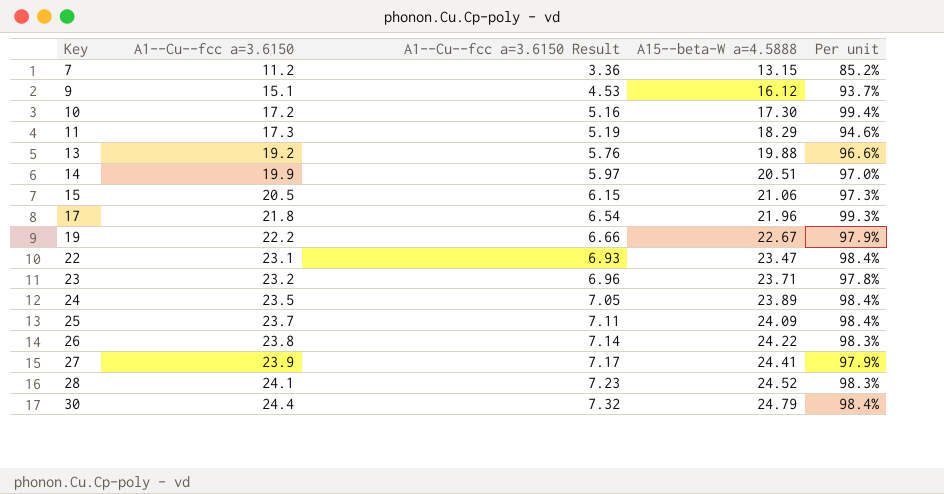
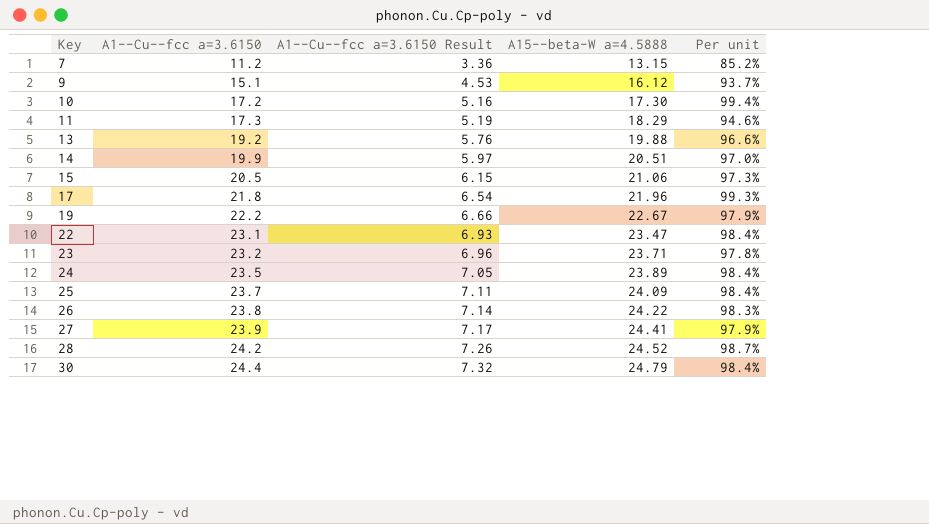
28 | A1--Cu--fcc a=3.6150: 24.1 -> 24.2
28 | A1--Cu--fcc a=3.6150 Result: 7.23 -> 7.26
28 | Per unit: 98.3% -> 98.7%

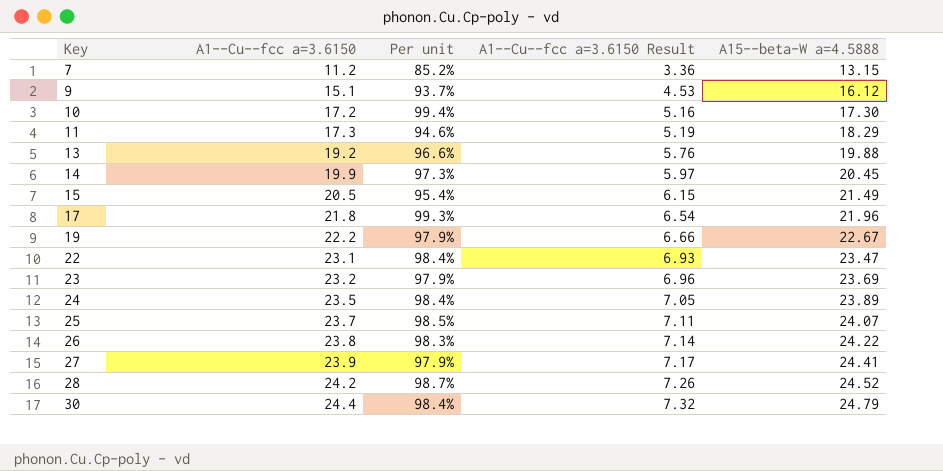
column Per unit | position: 5 -> 3
14 | Per unit: 97.0% -> 97.3%
14 | A15--beta-W a=4.5888: 20.51 -> 20.45
15 | Per unit: 97.3% -> 95.4%
15 | A15--beta-W a=4.5888: 21.06 -> 21.49
23 | Per unit: 97.8% -> 97.9%
23 | A15--beta-W a=4.5888: 23.71 -> 23.69
25 | Per unit: 98.4% -> 98.5%
25 | A15--beta-W a=4.5888: 24.09 -> 24.07

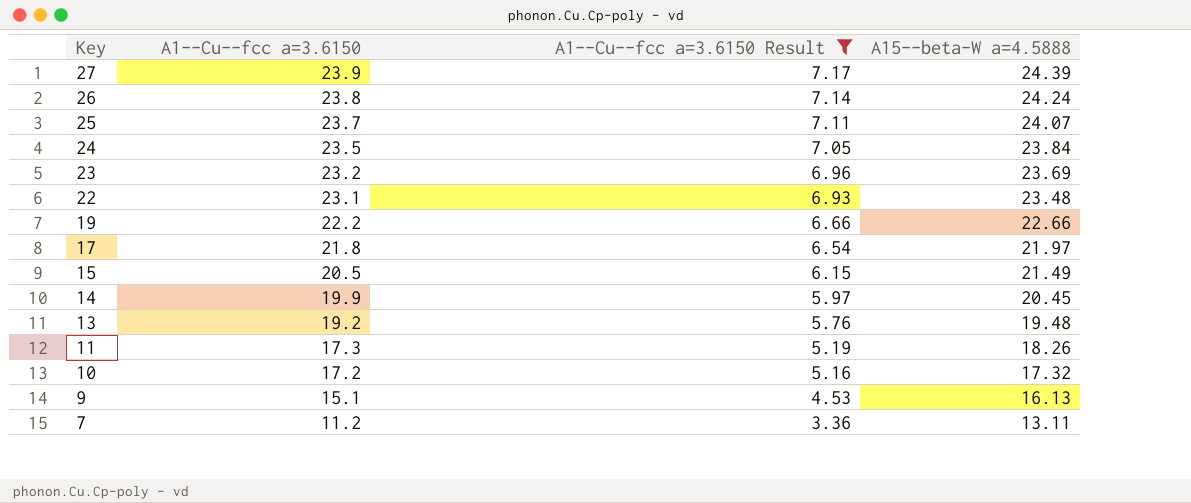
filter: none -> A1--Cu--fcc a=3.6150 Result <= 7.17
row order: Key ascending -> Key descending
column Per unit | formula: [A1--Cu--fcc a=3.6150] / [A15--beta-W a=4.5888] -> none
27 | A15--beta-W a=4.5888: 24.41 -> 24.39
26 | A15--beta-W a=4.5888: 24.22 -> 24.24
24 | A15--beta-W a=4.5888: 23.89 -> 23.84
22 | A15--beta-W a=4.5888: 23.47 -> 23.48
19 | A15--beta-W a=4.5888: 22.67 -> 22.66
17 | A15--beta-W a=4.5888: 21.96 -> 21.97
13 | A15--beta-W a=4.5888: 19.88 -> 19.48
11 | A15--beta-W a=4.5888: 18.29 -> 18.26
10 | A15--beta-W a=4.5888: 17.30 -> 17.32
9 | A15--beta-W a=4.5888: 16.12 -> 16.13
7 | A15--beta-W a=4.5888: 13.15 -> 13.11

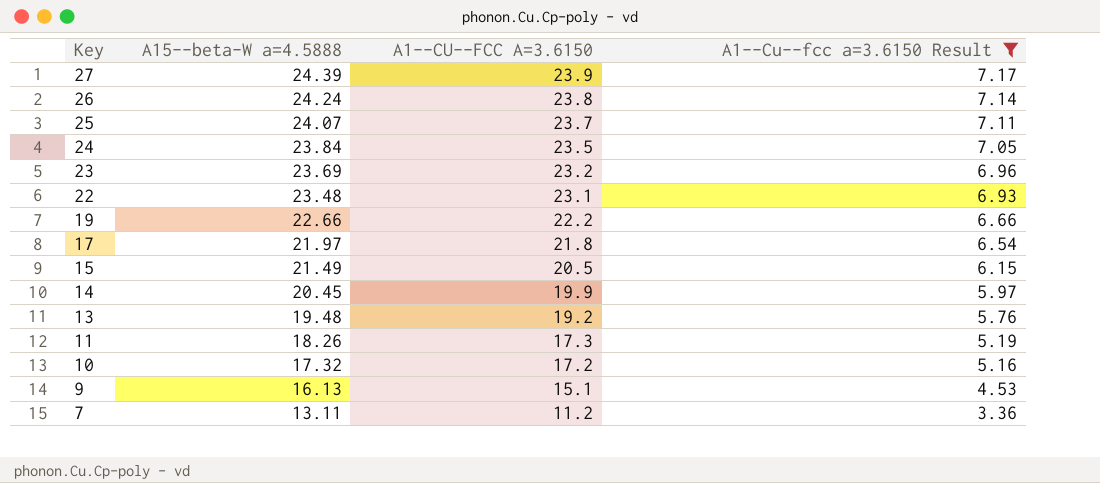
column A15--beta-W a=4.5888 | position: 4 -> 2
column name: A1--Cu--fcc a=3.6150 -> A1--CU--FCC A=3.6150

